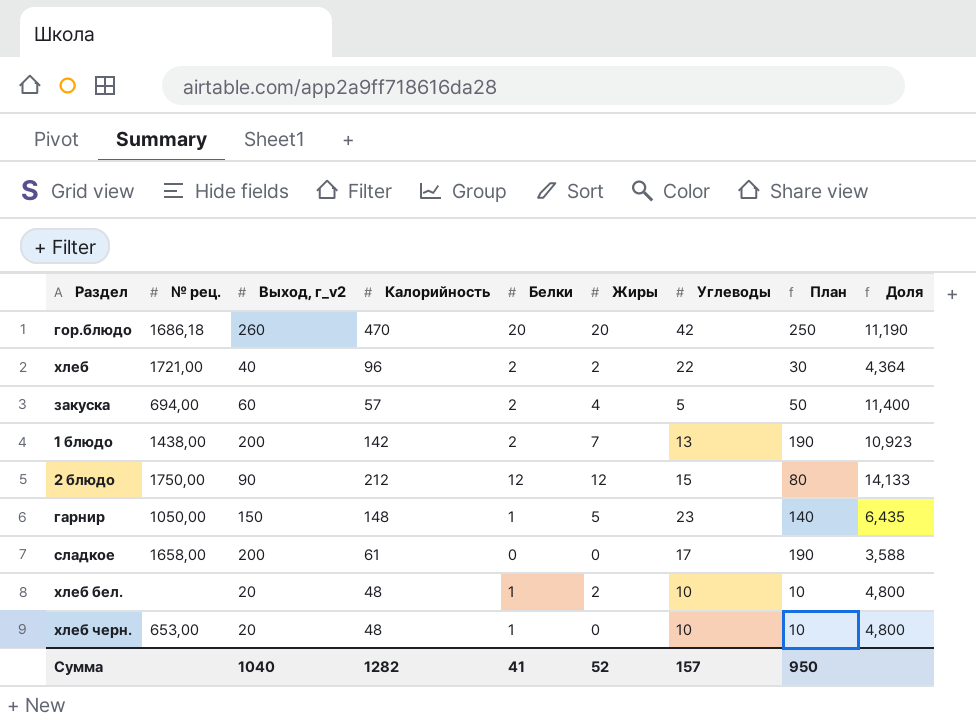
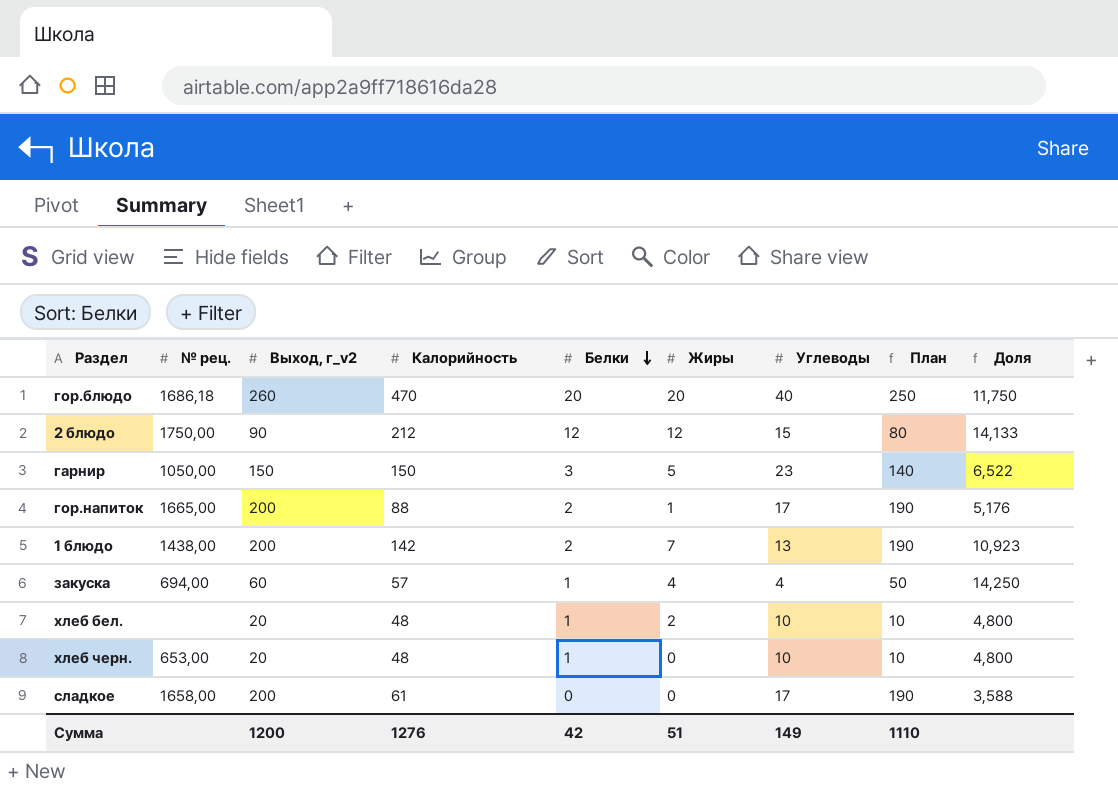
row order: none -> Белки descending
row хлеб: 1721,00 | 40 | 96 | 2 | 2 | 22 | 30 | 4,364 -> none
гор.блюдо | Углеводы: 42 -> 40
гор.блюдо | Доля: 11,190 -> 11,750
гарнир | Калорийность: 148 -> 150
гарнир | Белки: 1 -> 3
гарнир | Доля: 6,435 -> 6,522
row гор.напиток: none -> 1665,00 | 200 | 88 | 2 | 1 | 17 | 190 | 5,176
закуска | Белки: 2 -> 1
закуска | Углеводы: 5 -> 4
закуска | Доля: 11,400 -> 14,250
Сумма | Выход, г_v2: 1040 -> 1200
Сумма | Калорийность: 1282 -> 1276
Сумма | Белки: 41 -> 42
Сумма | Жиры: 52 -> 51
Сумма | Углеводы: 157 -> 149
Сумма | План: 950 -> 1110

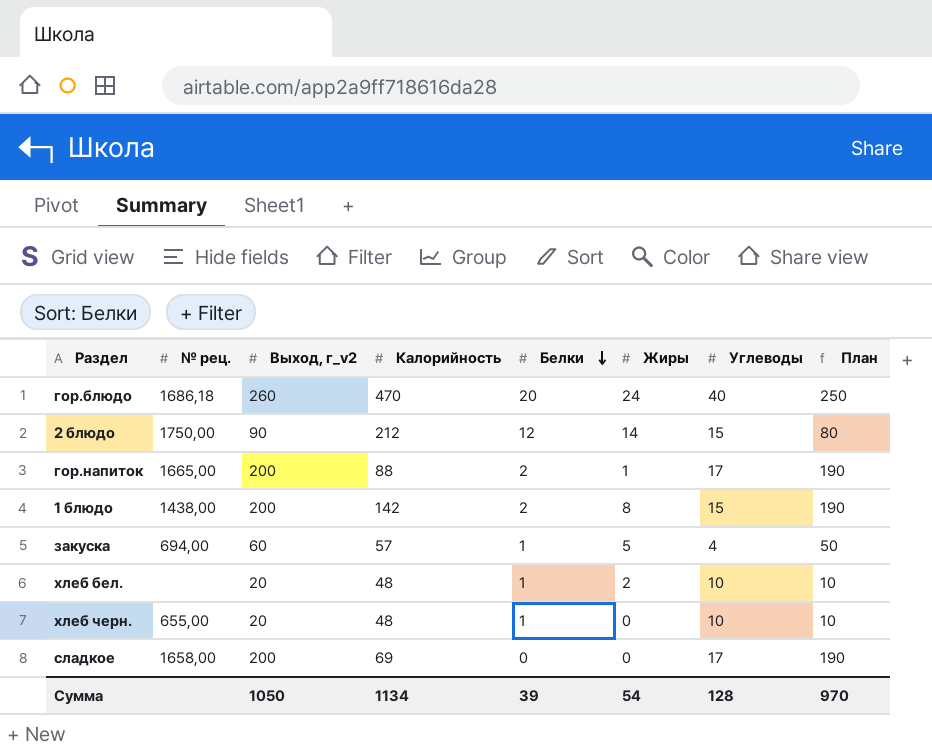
column Доля | formula: [Калорийность] / [Углеводы] -> none
row гарнир: 1050,00 | 150 | 150 | 3 | 5 | 23 | 140 | 6,522 -> none
гор.блюдо | Жиры: 20 -> 24
2 блюдо | Жиры: 12 -> 14
1 блюдо | Жиры: 7 -> 8
1 блюдо | Углеводы: 13 -> 15
закуска | Жиры: 4 -> 5
хлеб черн. | № рец.: 653,00 -> 655,00
сладкое | Калорийность: 61 -> 69
Сумма | Выход, г_v2: 1200 -> 1050
Сумма | Калорийность: 1276 -> 1134
Сумма | Белки: 42 -> 39
Сумма | Жиры: 51 -> 54
Сумма | Углеводы: 149 -> 128
Сумма | План: 1110 -> 970

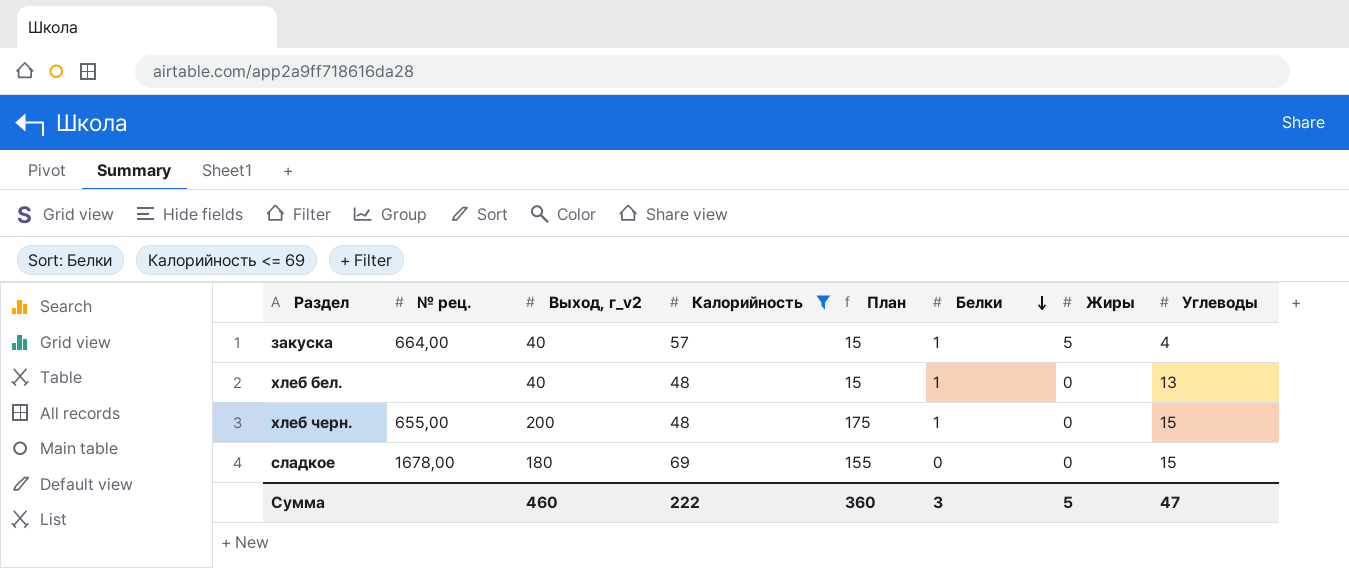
filter: none -> Калорийность <= 69
column План | formula: [Выход, г_v2] - 10 -> [Выход, г_v2] - 25
column План | position: 8 -> 5
закуска | № рец.: 694,00 -> 664,00
закуска | Выход, г_v2: 60 -> 40
хлеб бел. | Выход, г_v2: 20 -> 40
хлеб бел. | Жиры: 2 -> 0
хлеб бел. | Углеводы: 10 -> 13
хлеб черн. | Выход, г_v2: 20 -> 200
хлеб черн. | Углеводы: 10 -> 15
сладкое | № рец.: 1658,00 -> 1678,00
сладкое | Выход, г_v2: 200 -> 180
сладкое | Углеводы: 17 -> 15
Сумма | Выход, г_v2: 1050 -> 460
Сумма | Калорийность: 1134 -> 222
Сумма | План: 970 -> 360
Сумма | Белки: 39 -> 3
Сумма | Жиры: 54 -> 5
Сумма | Углеводы: 128 -> 47

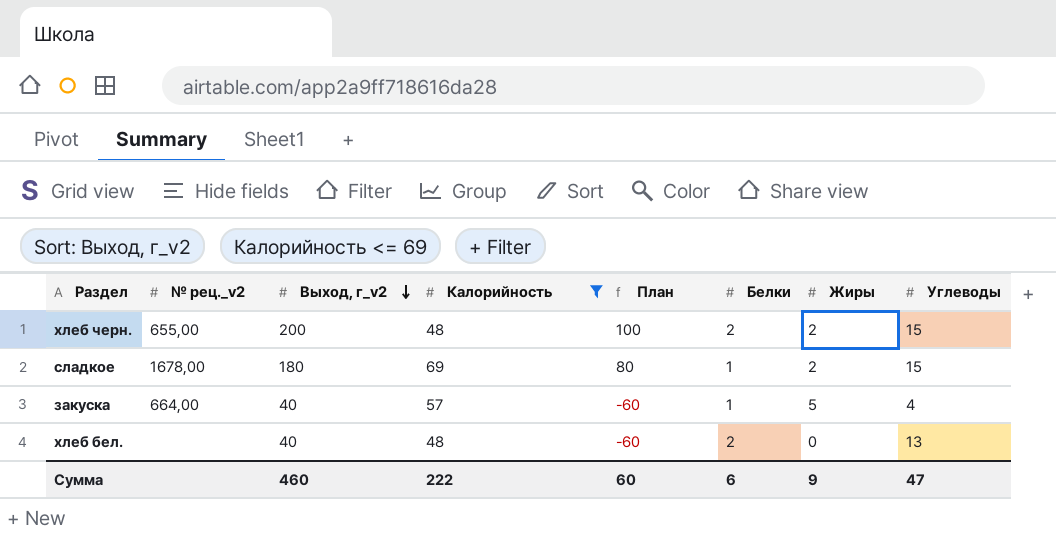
row order: Белки descending -> Выход, г_v2 descending
column name: № рец. -> № рец._v2
column План | formula: [Выход, г_v2] - 25 -> [Выход, г_v2] - 100
хлеб черн. | Белки: 1 -> 2
хлеб черн. | Жиры: 0 -> 2
сладкое | Белки: 0 -> 1
сладкое | Жиры: 0 -> 2
хлеб бел. | Белки: 1 -> 2
Сумма | План: 360 -> 60
Сумма | Белки: 3 -> 6
Сумма | Жиры: 5 -> 9

